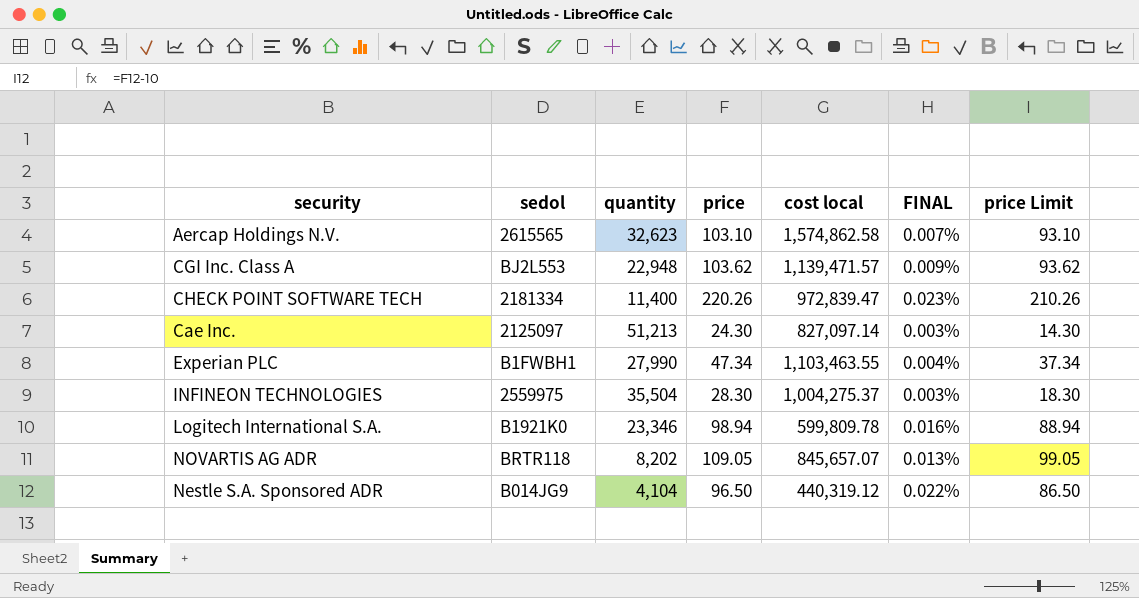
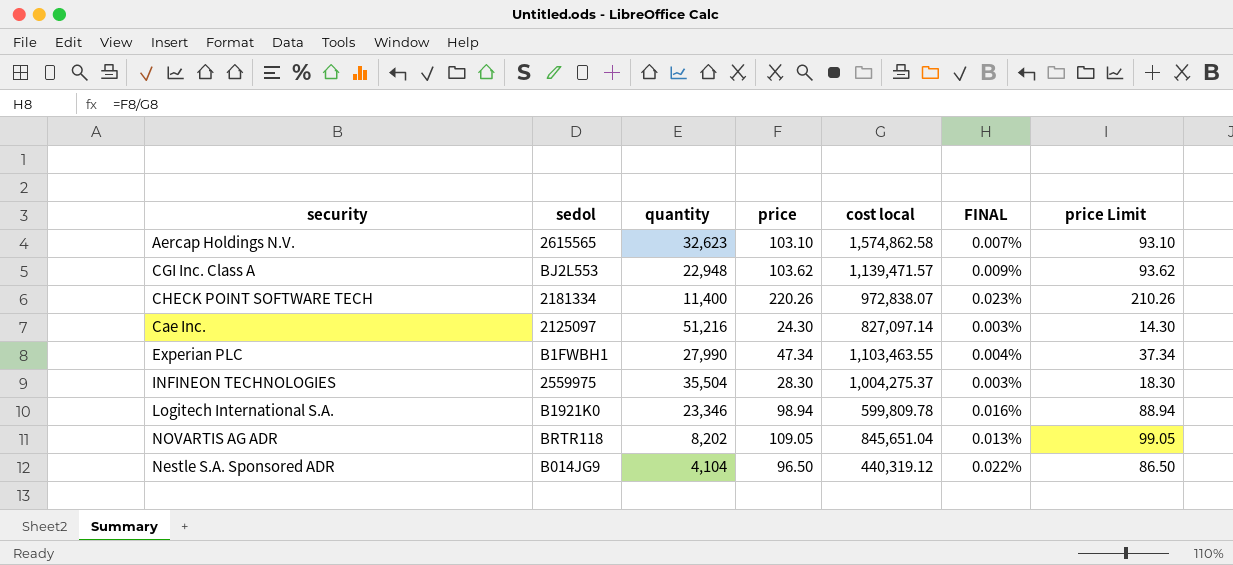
CHECK POINT SOFTWARE TECH | cost local: 972,839.47 -> 972,838.07
Cae Inc. | quantity: 51,213 -> 51,216
NOVARTIS AG ADR | cost local: 845,657.07 -> 845,651.04

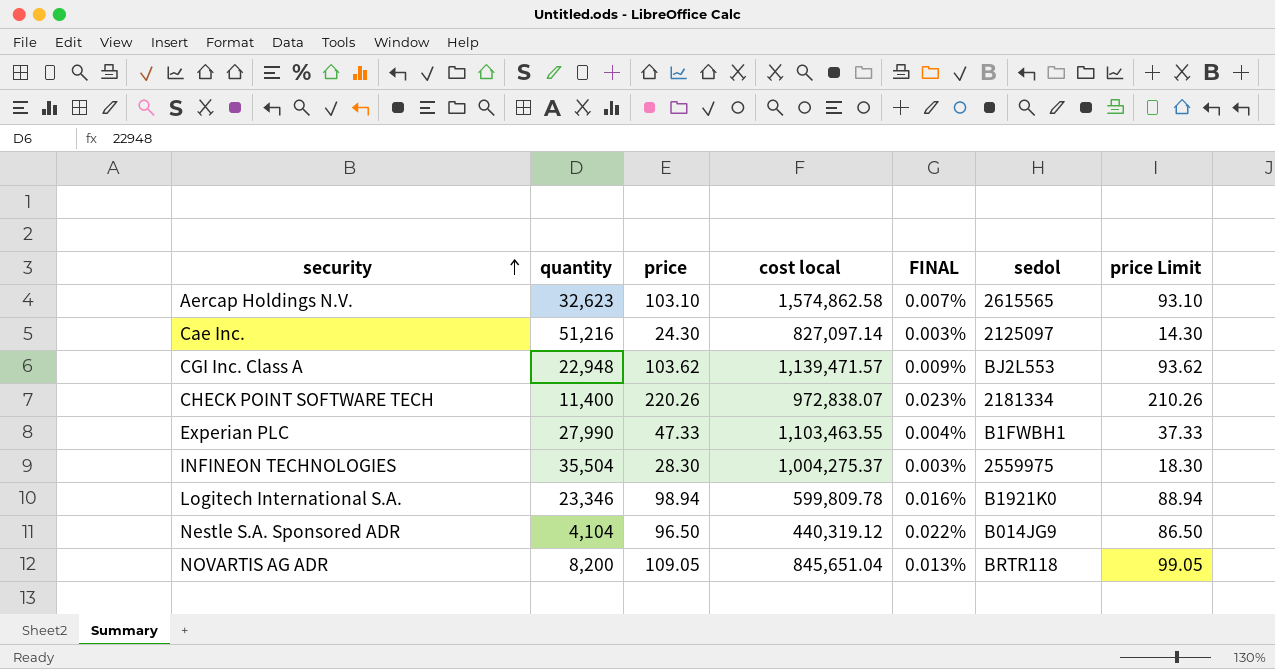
row order: none -> security ascending
column sedol | position: 2 -> 6
Experian PLC | price: 47.34 -> 47.33
Experian PLC | price Limit: 37.34 -> 37.33
NOVARTIS AG ADR | quantity: 8,202 -> 8,200

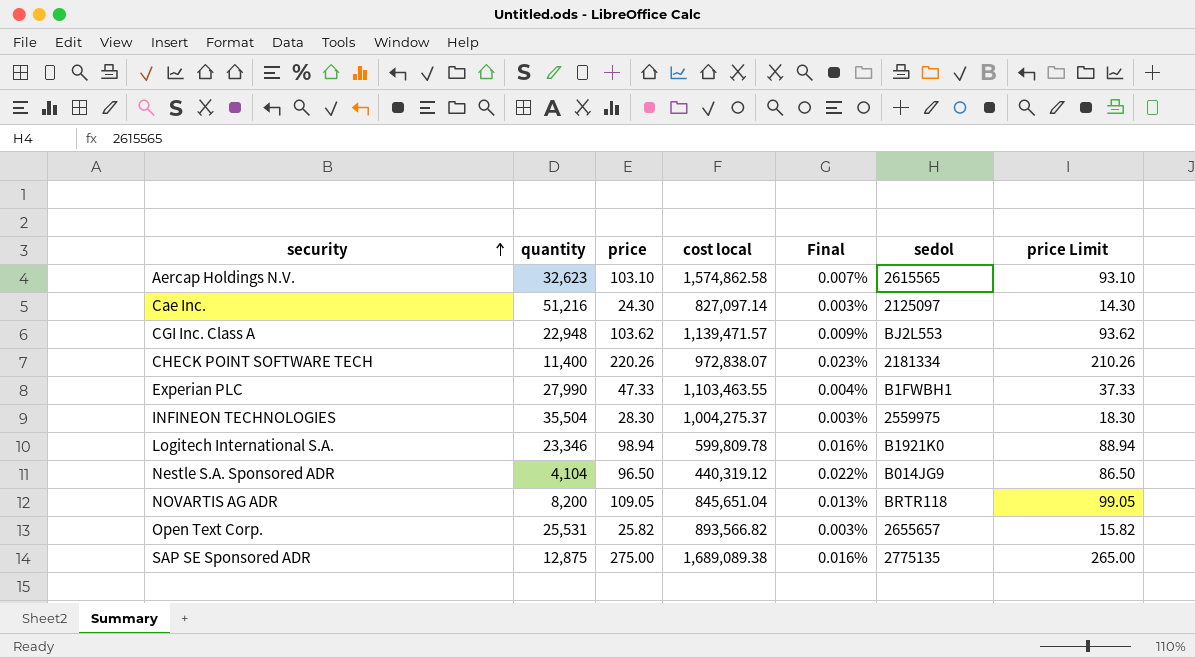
column name: FINAL -> Final
row Open Text Corp.: none -> 25,531 | 25.82 | 893,566.82 | 0.003% | 2655657 | 15.82
row SAP SE Sponsored ADR: none -> 12,875 | 275.00 | 1,689,089.38 | 0.016% | 2775135 | 265.00

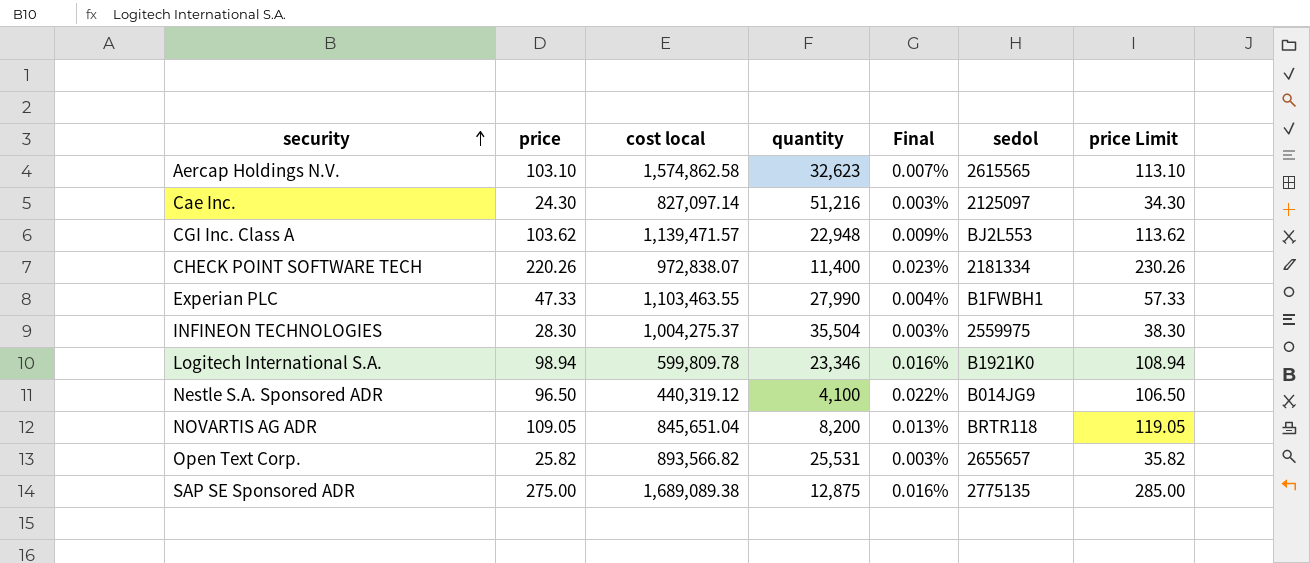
column quantity | position: 2 -> 4
column price Limit | formula: [price] - 10 -> [price] + 10
Nestle S.A. Sponsored ADR | quantity: 4,104 -> 4,100

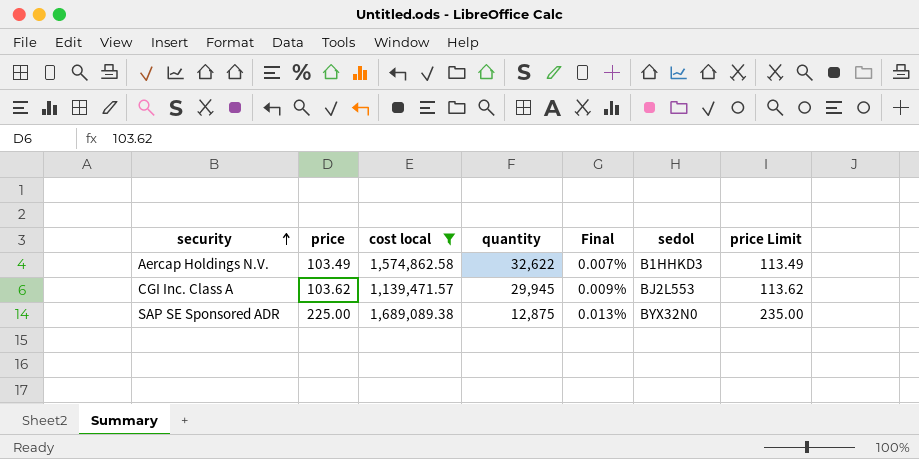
filter: none -> cost local >= 1,139,471.57
Aercap Holdings N.V. | price: 103.10 -> 103.49
Aercap Holdings N.V. | quantity: 32,623 -> 32,622
Aercap Holdings N.V. | sedol: 2615565 -> B1HHKD3
Aercap Holdings N.V. | price Limit: 113.10 -> 113.49
CGI Inc. Class A | quantity: 22,948 -> 29,945
SAP SE Sponsored ADR | price: 275.00 -> 225.00
SAP SE Sponsored ADR | Final: 0.016% -> 0.013%
SAP SE Sponsored ADR | sedol: 2775135 -> BYX32N0
SAP SE Sponsored ADR | price Limit: 285.00 -> 235.00

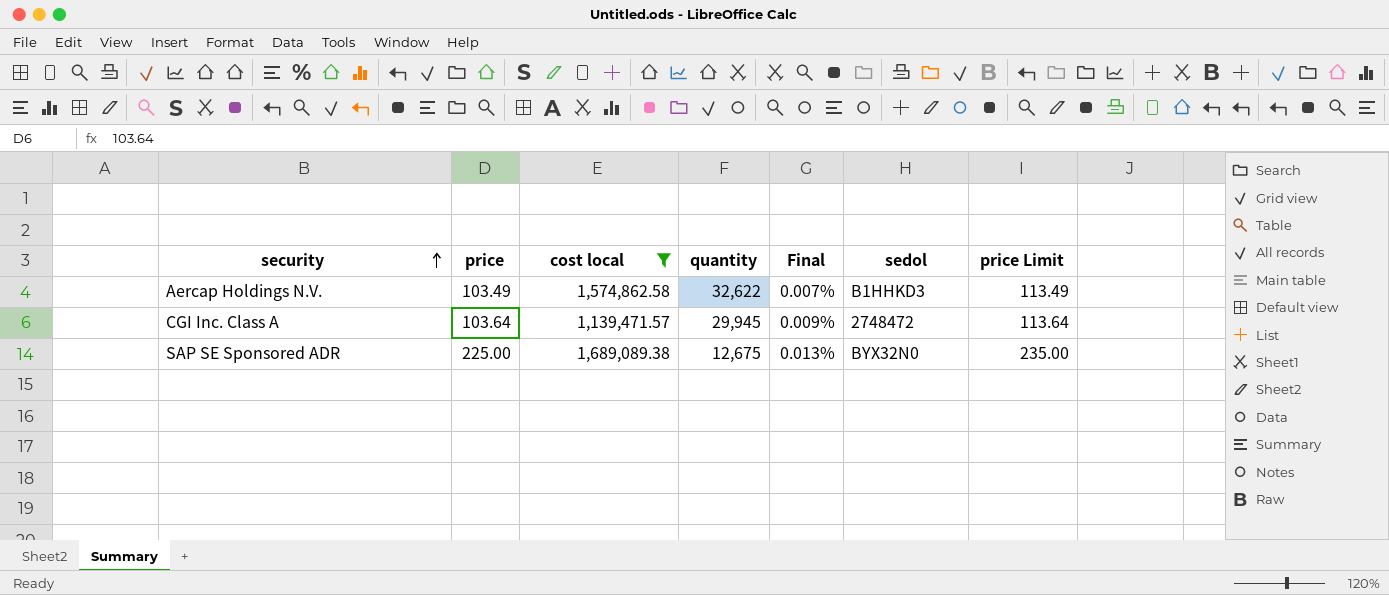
CGI Inc. Class A | price: 103.62 -> 103.64
CGI Inc. Class A | sedol: BJ2L553 -> 2748472
CGI Inc. Class A | price Limit: 113.62 -> 113.64
SAP SE Sponsored ADR | quantity: 12,875 -> 12,675

